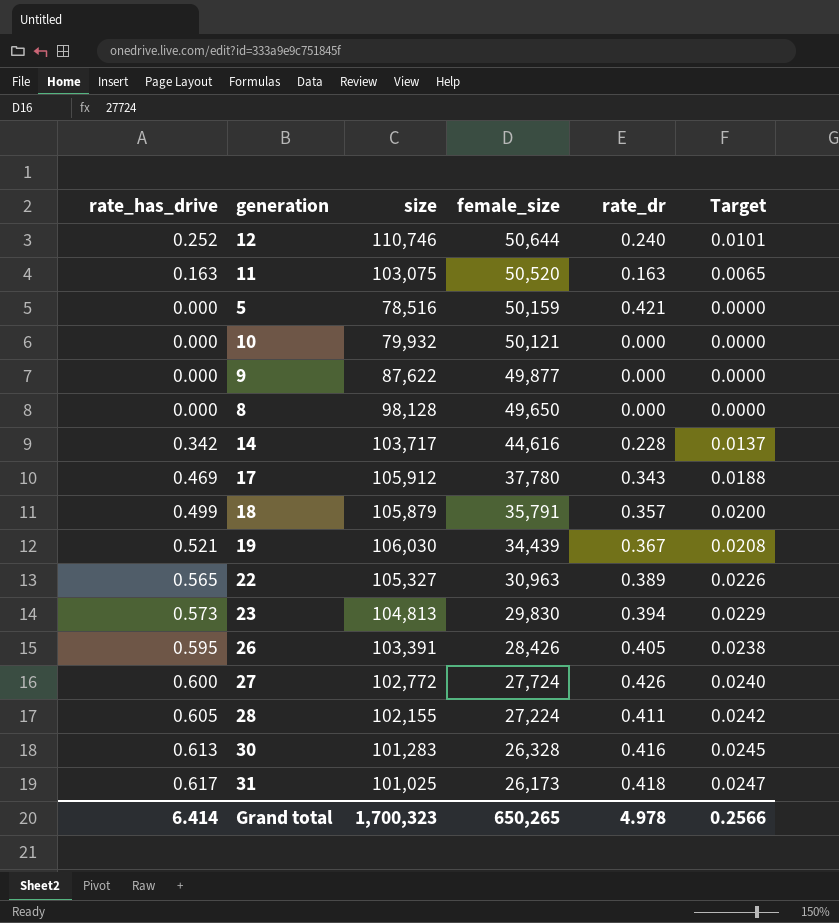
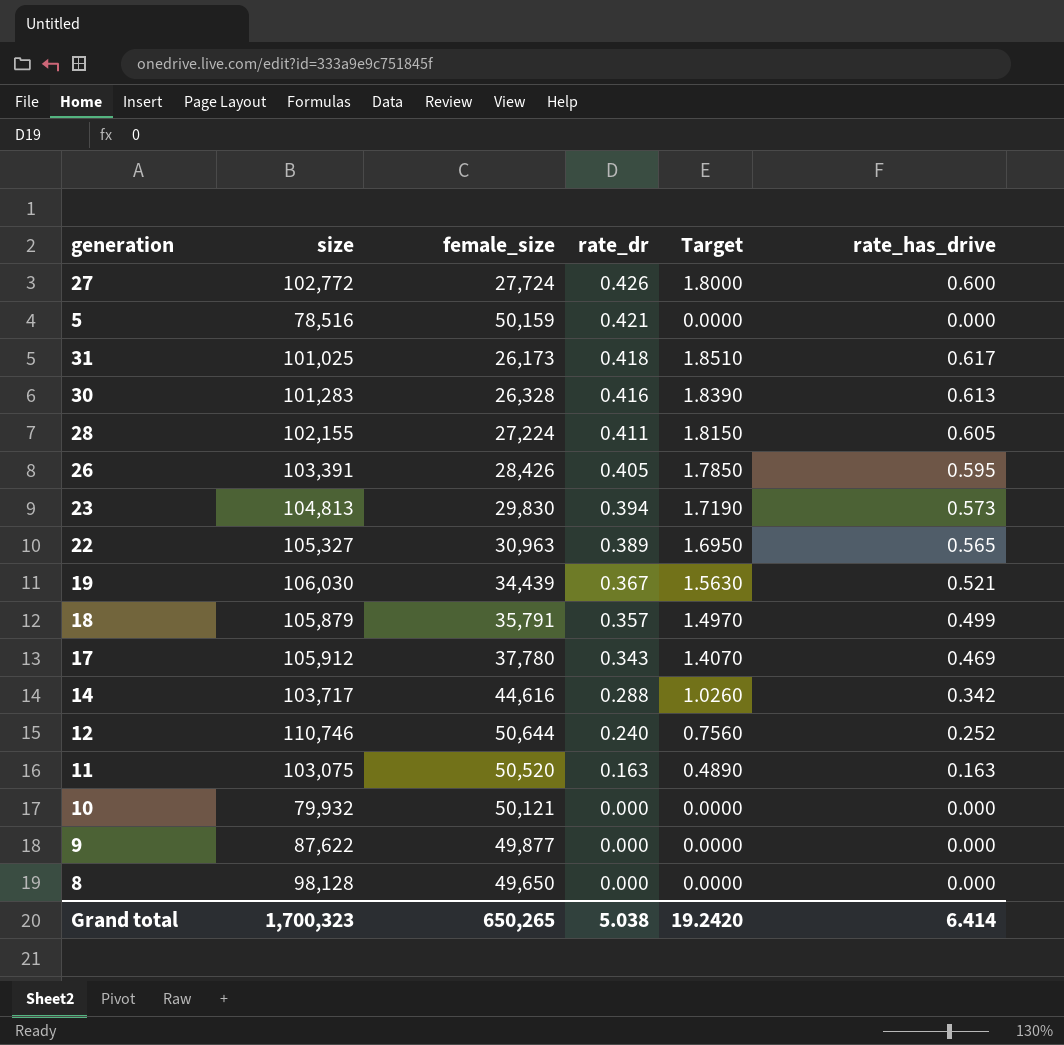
row order: female_size descending -> rate_dr descending
column Target | formula: [rate_has_drive] * 0.04 -> [rate_has_drive] * 3
column rate_has_drive | position: 1 -> 6
14 | rate_dr: 0.228 -> 0.288
Grand total | rate_dr: 4.978 -> 5.038
Grand total | Target: 0.2566 -> 19.2420

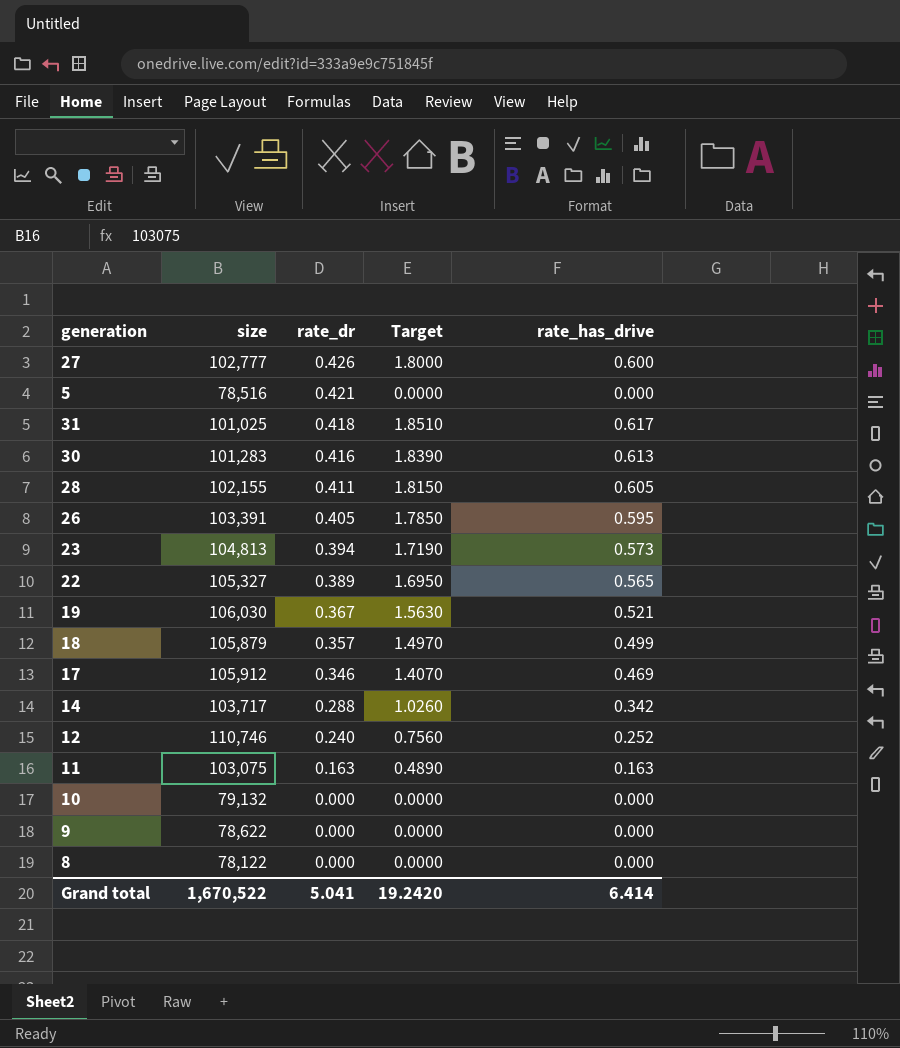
column female_size | position: 3 -> none
27 | size: 102,772 -> 102,777
17 | rate_dr: 0.343 -> 0.346
10 | size: 79,932 -> 79,132
9 | size: 87,622 -> 78,622
8 | size: 98,128 -> 78,122
Grand total | size: 1,700,323 -> 1,670,522
Grand total | rate_dr: 5.038 -> 5.041

